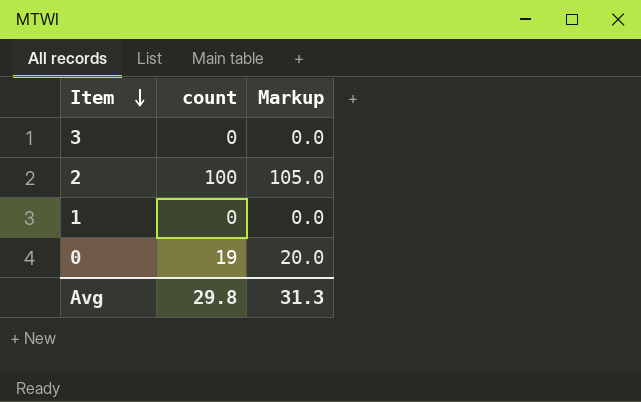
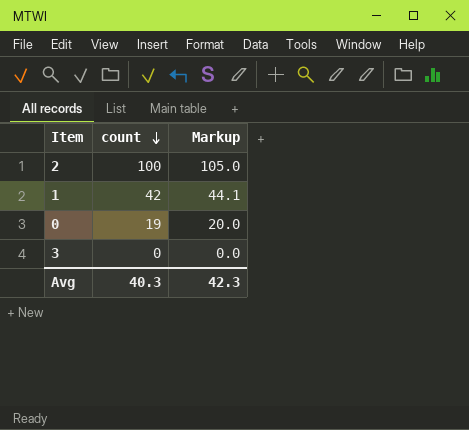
row order: Item descending -> count descending
1 | count: 0 -> 42
1 | Markup: 0.0 -> 44.1
Avg | count: 29.8 -> 40.3
Avg | Markup: 31.3 -> 42.3

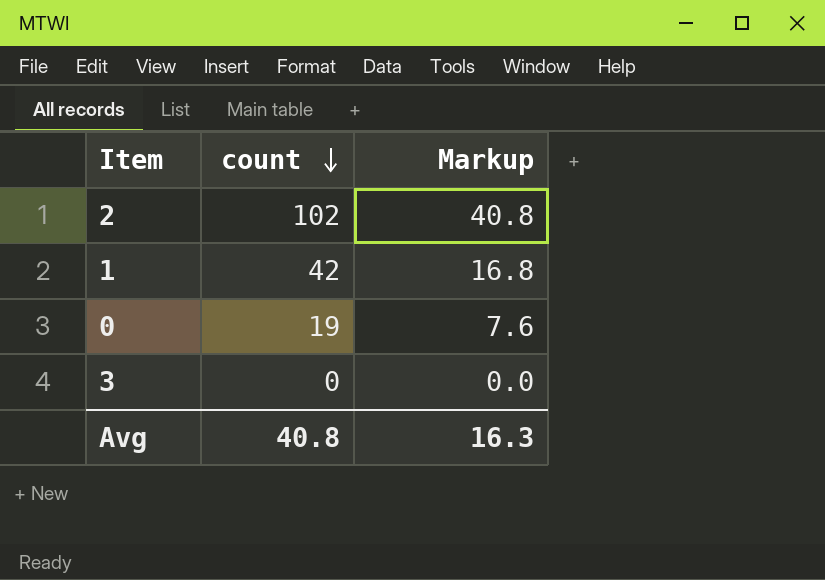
column Markup | formula: [count] * 1.05 -> [count] * 0.4
2 | count: 100 -> 102
Avg | count: 40.3 -> 40.8
Avg | Markup: 42.3 -> 16.3

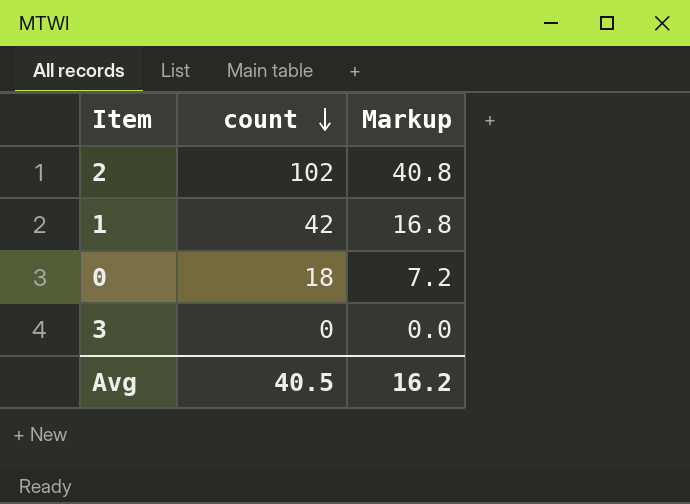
0 | count: 19 -> 18
0 | Markup: 7.6 -> 7.2
Avg | count: 40.8 -> 40.5
Avg | Markup: 16.3 -> 16.2

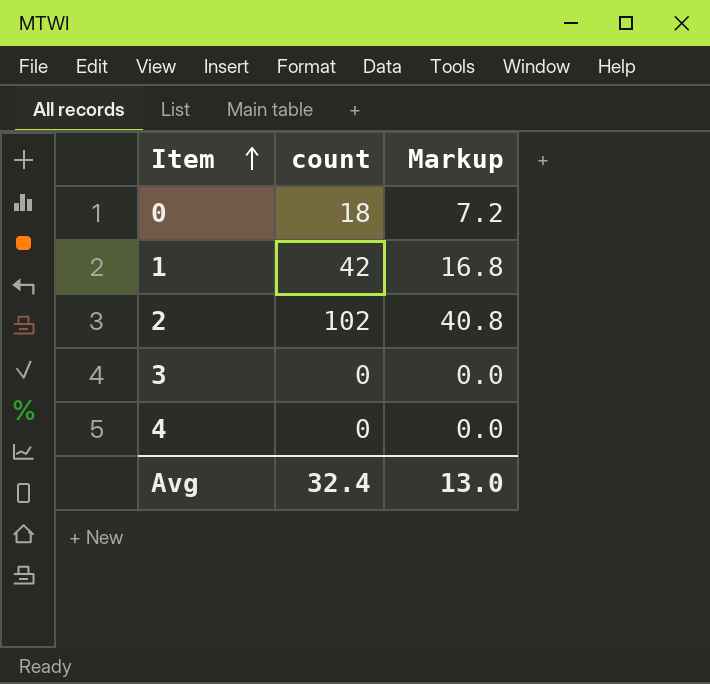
row order: count descending -> Item ascending
row 4: none -> 0 | 0.0
Avg | count: 40.5 -> 32.4
Avg | Markup: 16.2 -> 13.0

